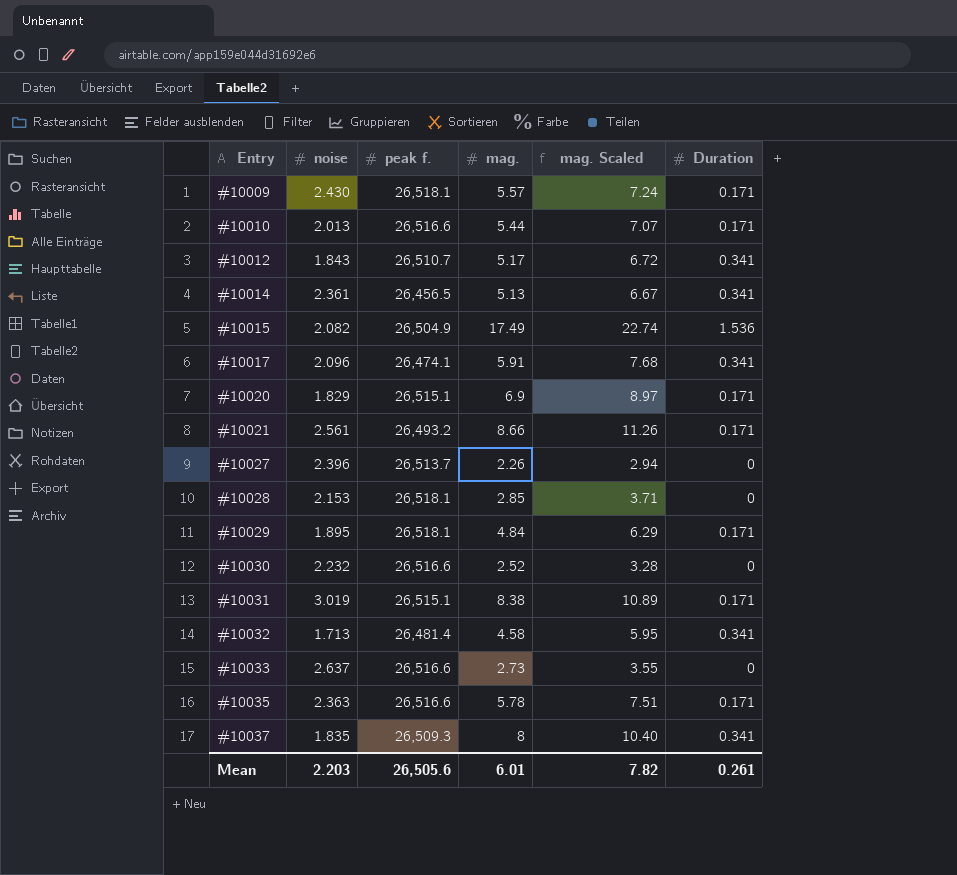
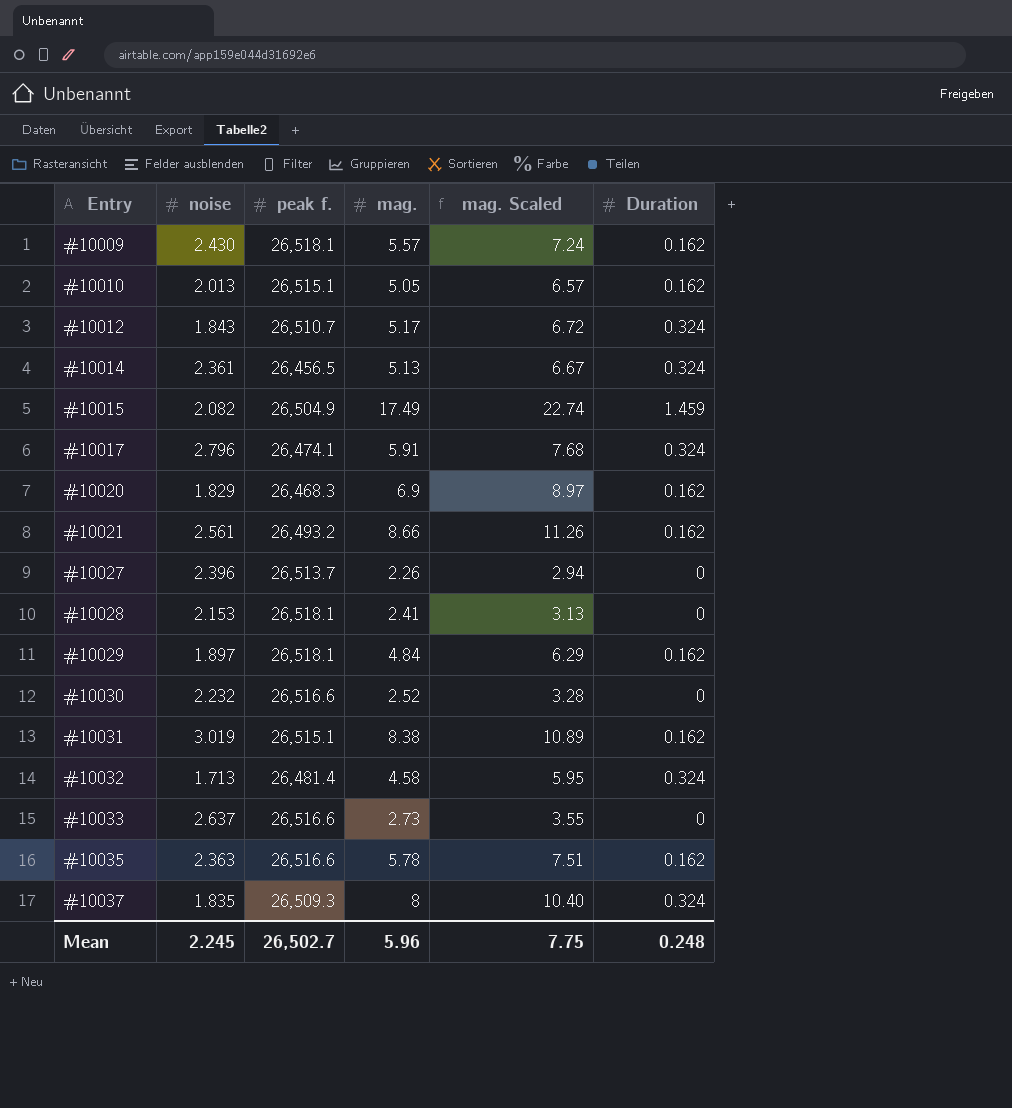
#10009 | Duration: 0.171 -> 0.162
#10010 | peak f.: 26,516.6 -> 26,515.1
#10010 | mag.: 5.44 -> 5.05
#10010 | mag. Scaled: 7.07 -> 6.57
#10010 | Duration: 0.171 -> 0.162
#10012 | Duration: 0.341 -> 0.324
#10014 | Duration: 0.341 -> 0.324
#10015 | Duration: 1.536 -> 1.459
#10017 | noise: 2.096 -> 2.796
#10017 | Duration: 0.341 -> 0.324
#10020 | peak f.: 26,515.1 -> 26,468.3
#10020 | Duration: 0.171 -> 0.162
#10021 | Duration: 0.171 -> 0.162
#10028 | mag.: 2.85 -> 2.41
#10028 | mag. Scaled: 3.71 -> 3.13
#10029 | noise: 1.895 -> 1.897
#10029 | Duration: 0.171 -> 0.162
#10031 | Duration: 0.171 -> 0.162
#10032 | Duration: 0.341 -> 0.324
#10035 | Duration: 0.171 -> 0.162
#10037 | Duration: 0.341 -> 0.324
Mean | noise: 2.203 -> 2.245
Mean | peak f.: 26,505.6 -> 26,502.7
Mean | mag.: 6.01 -> 5.96
Mean | mag. Scaled: 7.82 -> 7.75
Mean | Duration: 0.261 -> 0.248

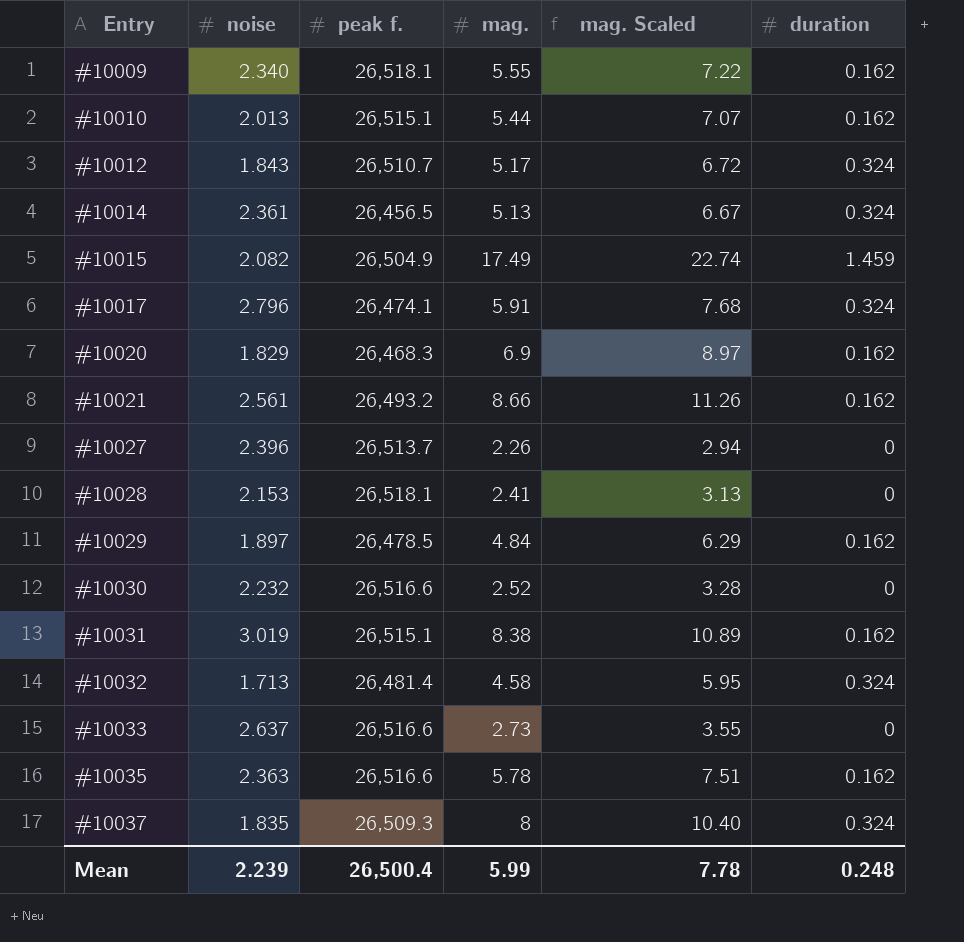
column name: Duration -> duration
#10009 | noise: 2.430 -> 2.340
#10009 | mag.: 5.57 -> 5.55
#10009 | mag. Scaled: 7.24 -> 7.22
#10010 | mag.: 5.05 -> 5.44
#10010 | mag. Scaled: 6.57 -> 7.07
#10029 | peak f.: 26,518.1 -> 26,478.5
Mean | noise: 2.245 -> 2.239
Mean | peak f.: 26,502.7 -> 26,500.4
Mean | mag.: 5.96 -> 5.99
Mean | mag. Scaled: 7.75 -> 7.78

